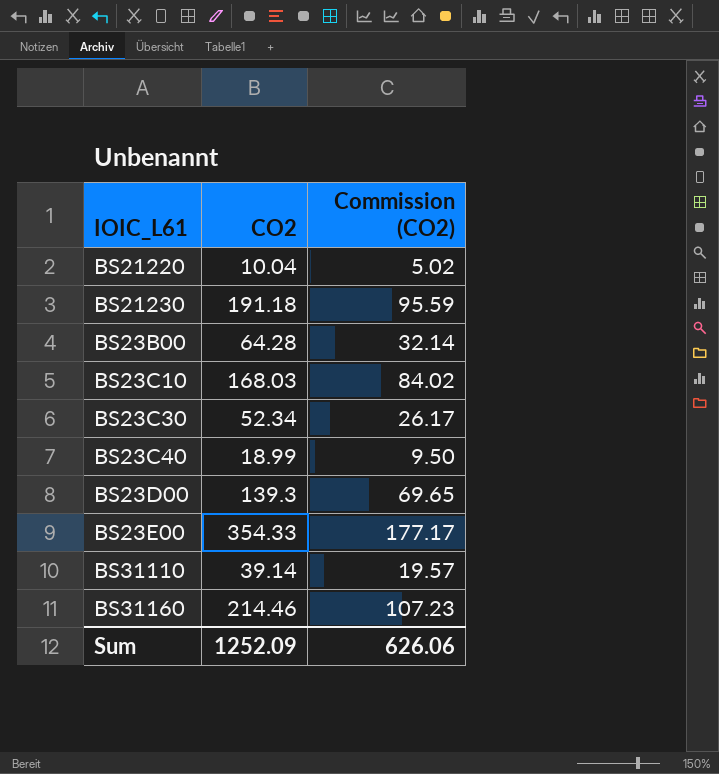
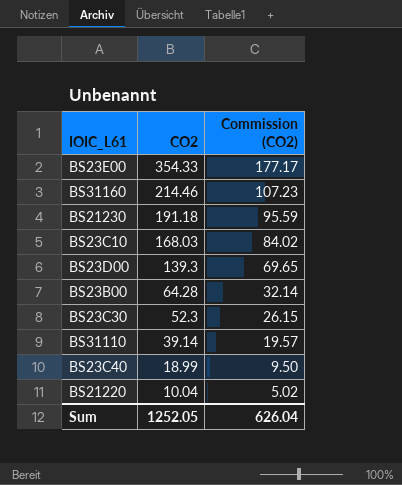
row order: none -> CO2 descending
BS23C30 | CO2: 52.34 -> 52.3
BS23C30 | Commission (CO2): 26.17 -> 26.15
Sum | CO2: 1252.09 -> 1252.05
Sum | Commission (CO2): 626.06 -> 626.04

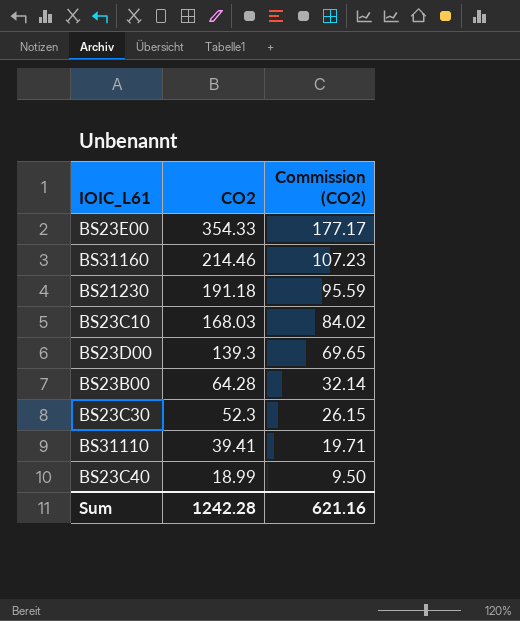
row BS21220: 10.04 | 5.02 -> none
BS31110 | CO2: 39.14 -> 39.41
BS31110 | Commission (CO2): 19.57 -> 19.71
Sum | CO2: 1252.05 -> 1242.28
Sum | Commission (CO2): 626.04 -> 621.16

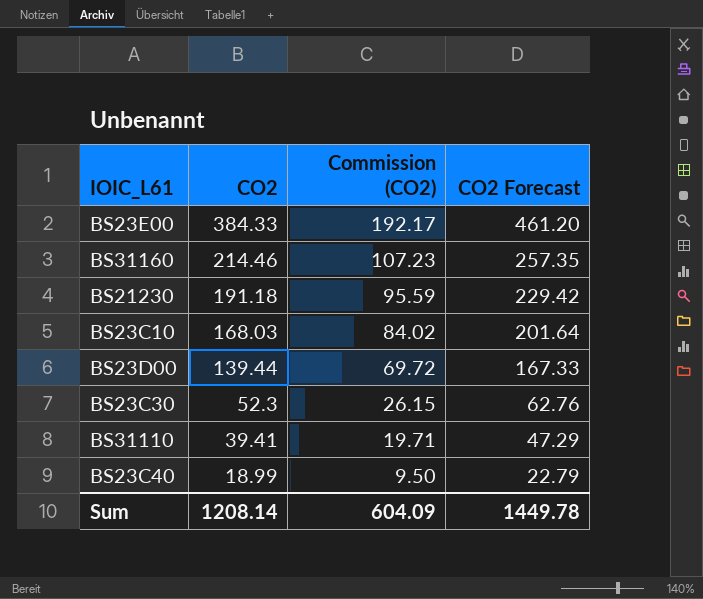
column CO2 Forecast | formula: none -> [CO2] * 1.2
row BS23B00: 64.28 | 32.14 -> none
BS23E00 | CO2: 354.33 -> 384.33
BS23E00 | Commission (CO2): 177.17 -> 192.17
BS23D00 | CO2: 139.3 -> 139.44
BS23D00 | Commission (CO2): 69.65 -> 69.72
Sum | CO2: 1242.28 -> 1208.14
Sum | Commission (CO2): 621.16 -> 604.09

